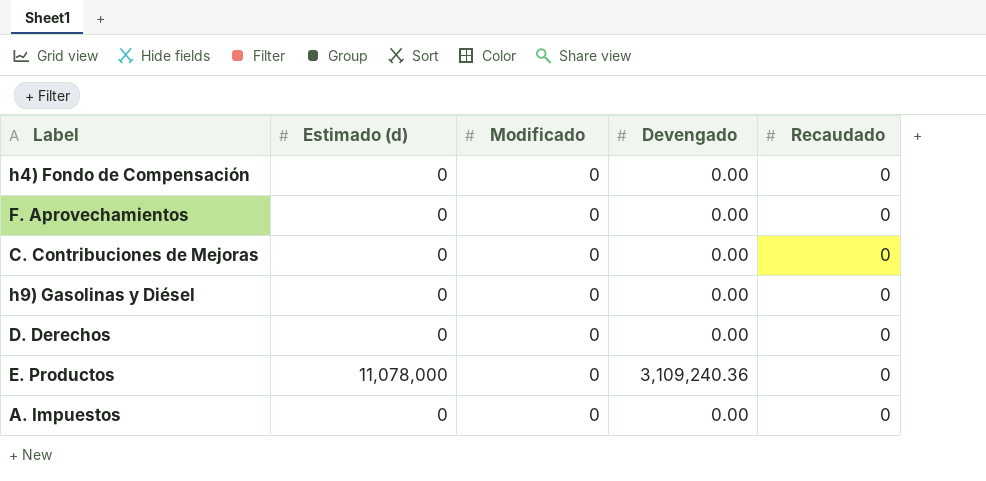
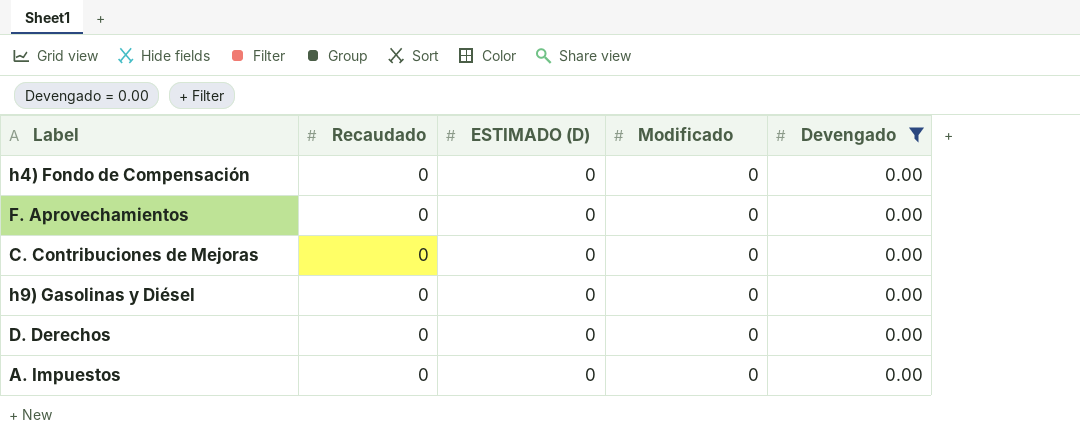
filter: none -> Devengado = 0.00
column Recaudado | position: 5 -> 2
column name: Estimado (d) -> ESTIMADO (D)

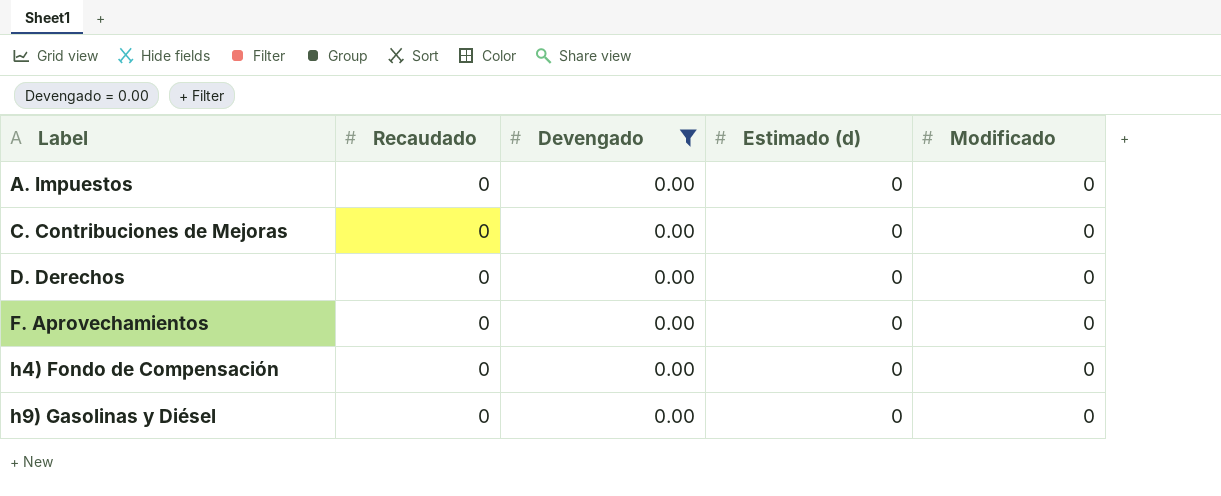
row order: none -> Label ascending
column Devengado | position: 5 -> 3
column name: ESTIMADO (D) -> Estimado (d)

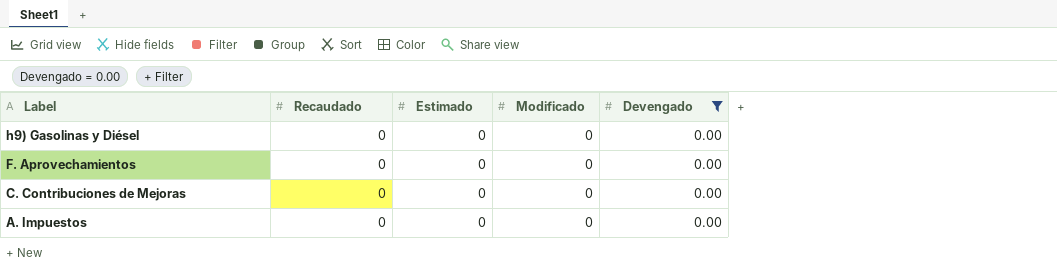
row order: Label ascending -> Label descending
column name: Estimado (d) -> Estimado
column Devengado | position: 3 -> 5
row D. Derechos: 0 | 0.00 | 0 | 0 -> none
row h4) Fondo de Compensación: 0 | 0.00 | 0 | 0 -> none

